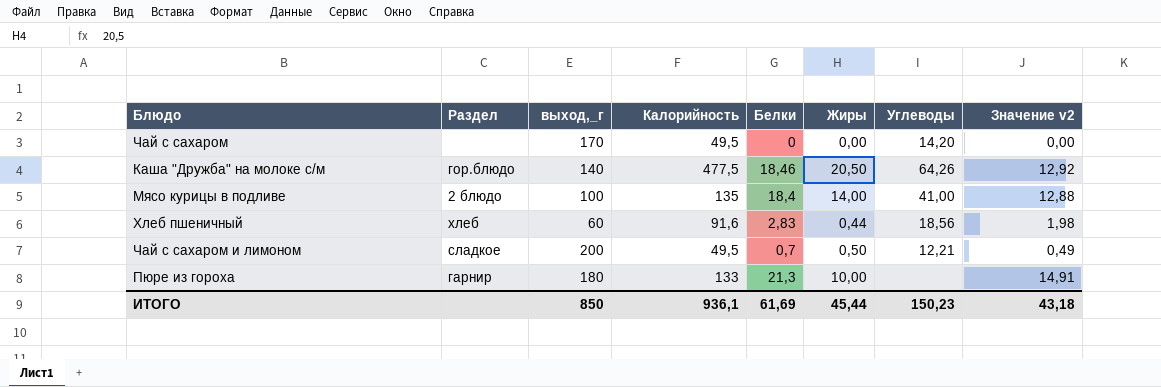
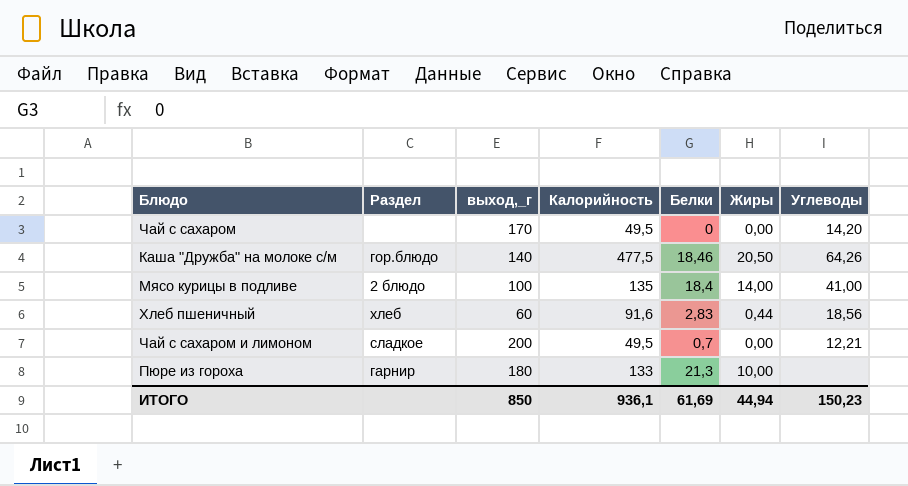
column Значение v2 | formula: [Белки] * 0,7 -> none
Чай с сахаром и лимоном | Жиры: 0,50 -> 0,00
ИТОГО | Жиры: 45,44 -> 44,94

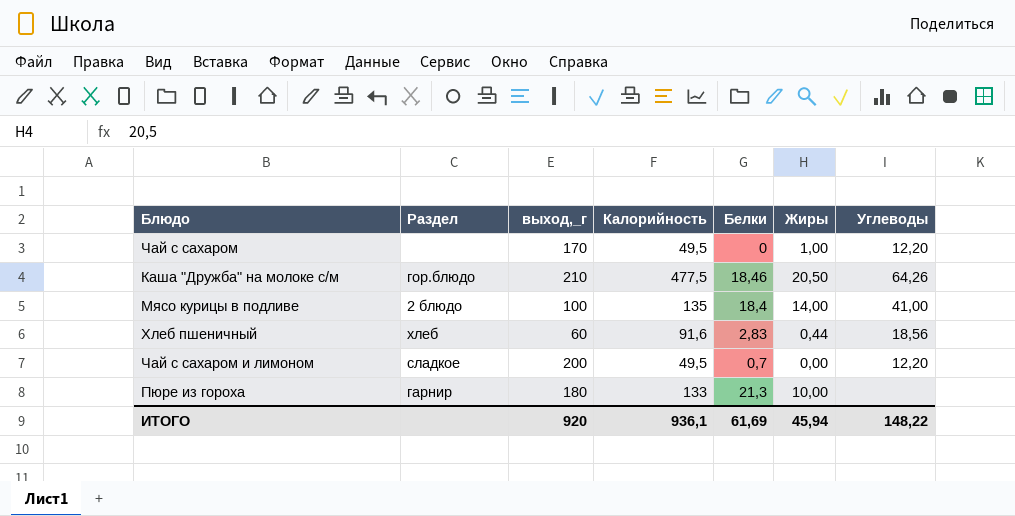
Чай с сахаром | Жиры: 0,00 -> 1,00
Чай с сахаром | Углеводы: 14,20 -> 12,20
Каша "Дружба" на молоке с/м | выход,_г: 140 -> 210
Чай с сахаром и лимоном | Углеводы: 12,21 -> 12,20
ИТОГО | выход,_г: 850 -> 920
ИТОГО | Жиры: 44,94 -> 45,94
ИТОГО | Углеводы: 150,23 -> 148,22

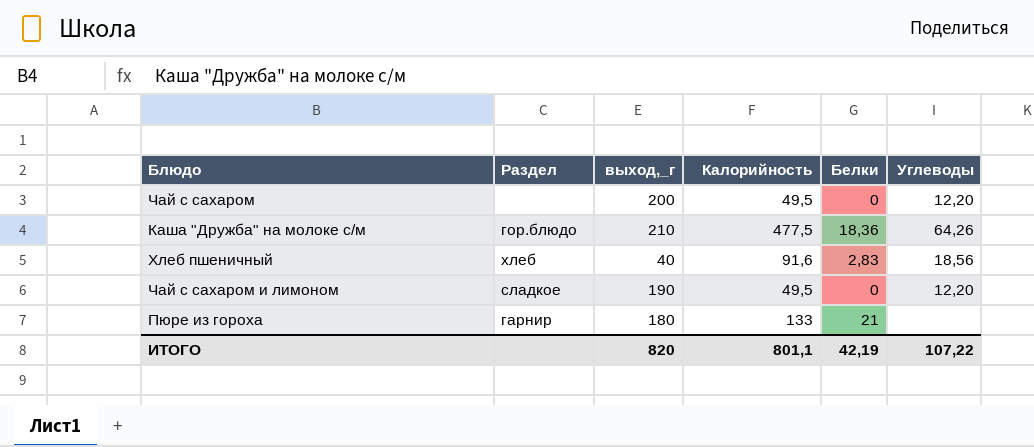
column Жиры | position: 6 -> none
row Мясо курицы в подливе: 2 блюдо | 100 | 135 | 18,4 | 14,00 | 41,00 -> none
Чай с сахаром | выход,_г: 170 -> 200
Каша "Дружба" на молоке с/м | Белки: 18,46 -> 18,36
Хлеб пшеничный | выход,_г: 60 -> 40
Чай с сахаром и лимоном | выход,_г: 200 -> 190
Чай с сахаром и лимоном | Белки: 0,7 -> 0
Пюре из гороха | Белки: 21,3 -> 21
ИТОГО | выход,_г: 920 -> 820
ИТОГО | Калорийность: 936,1 -> 801,1
ИТОГО | Белки: 61,69 -> 42,19
ИТОГО | Углеводы: 148,22 -> 107,22

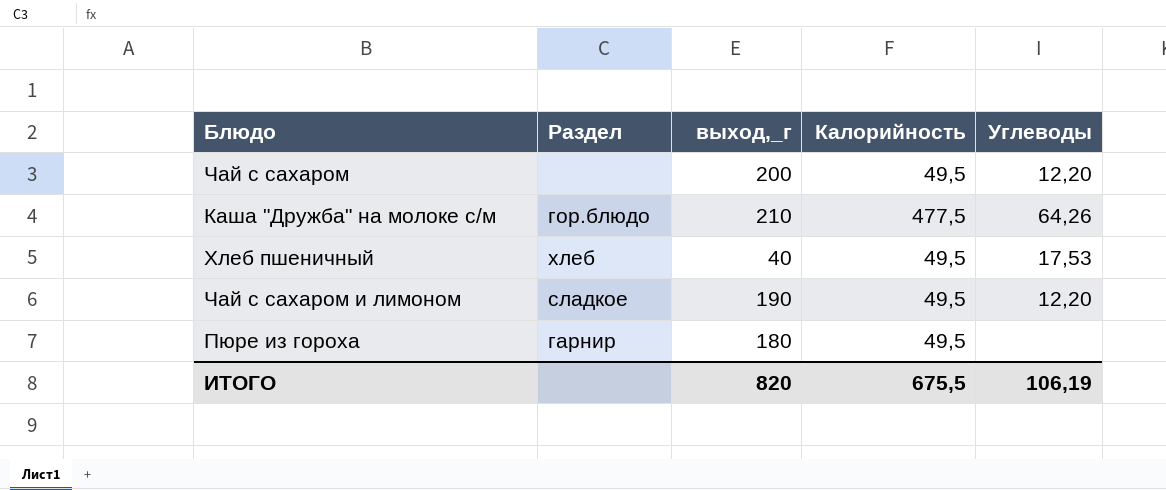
column Белки | position: 5 -> none
Хлеб пшеничный | Калорийность: 91,6 -> 49,5
Хлеб пшеничный | Углеводы: 18,56 -> 17,53
Пюре из гороха | Калорийность: 133 -> 49,5
ИТОГО | Калорийность: 801,1 -> 675,5
ИТОГО | Углеводы: 107,22 -> 106,19

